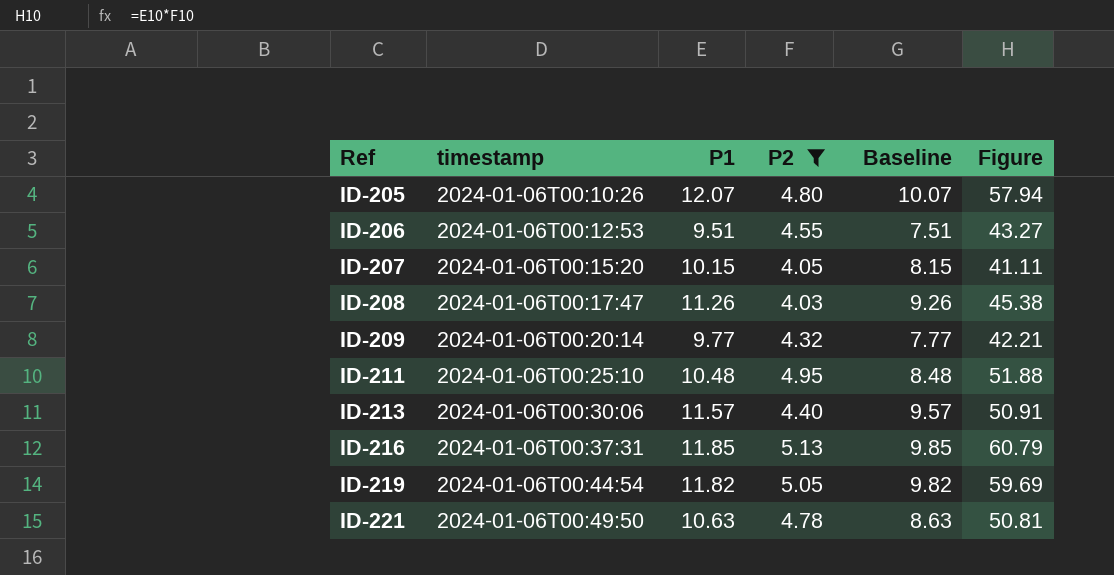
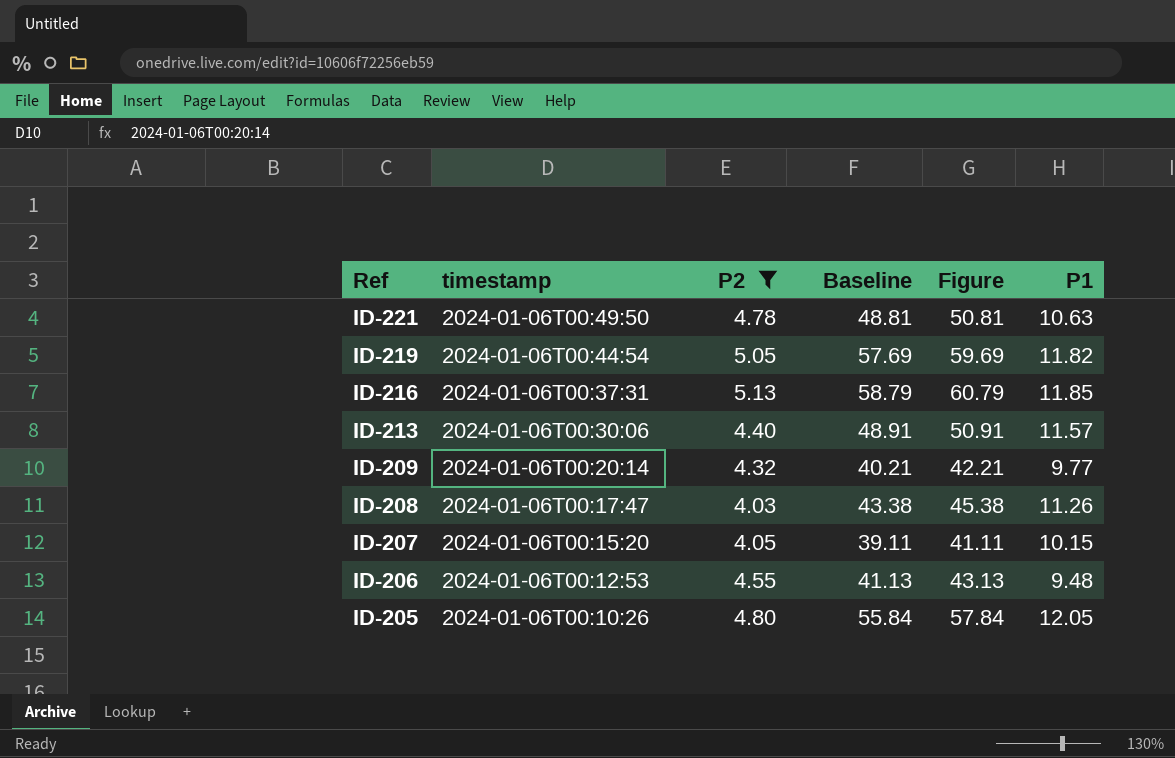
row order: Ref ascending -> Ref descending
column Baseline | formula: [P1] - 2 -> [Figure] - 2
column P1 | position: 3 -> 6
row ID-211: 2024-01-06T00:25:10 | 10.48 | 4.95 | 8.48 | 51.88 -> none
ID-206 | Figure: 43.27 -> 43.13
ID-206 | P1: 9.51 -> 9.48
ID-205 | Figure: 57.94 -> 57.84
ID-205 | P1: 12.07 -> 12.05

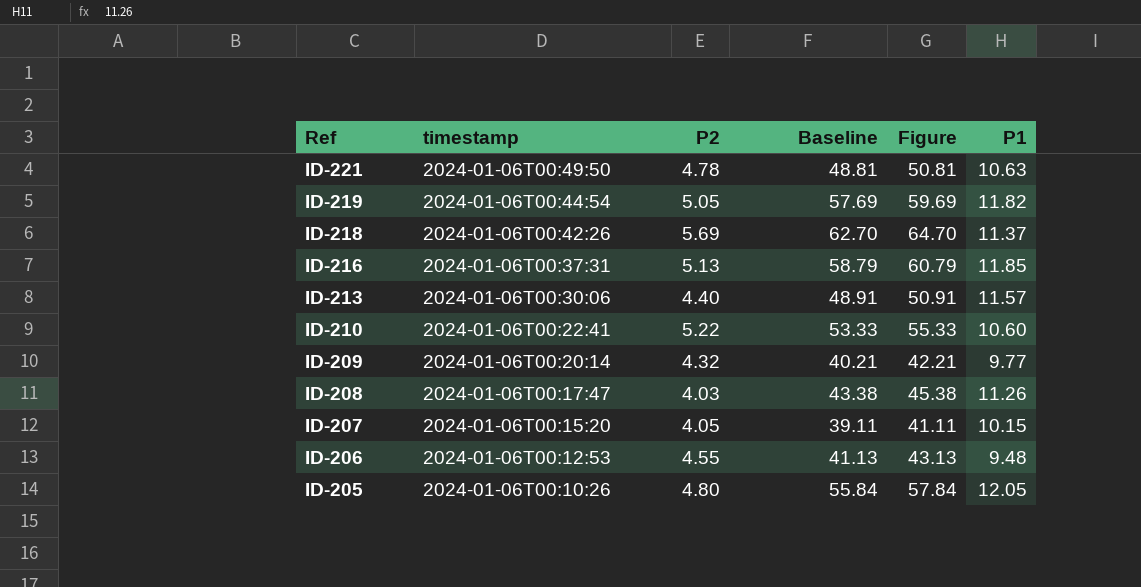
filter: P2 <= 5.13 -> none

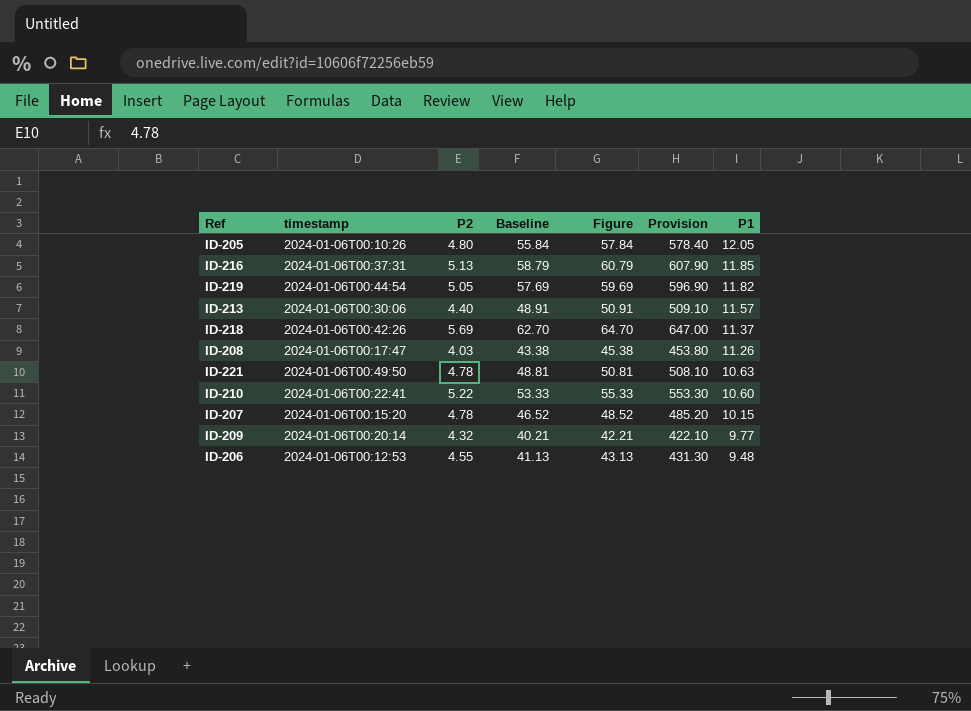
row order: Ref descending -> P1 descending
column Provision | formula: none -> [Figure] * 10
ID-207 | P2: 4.05 -> 4.78
ID-207 | Baseline: 39.11 -> 46.52
ID-207 | Figure: 41.11 -> 48.52

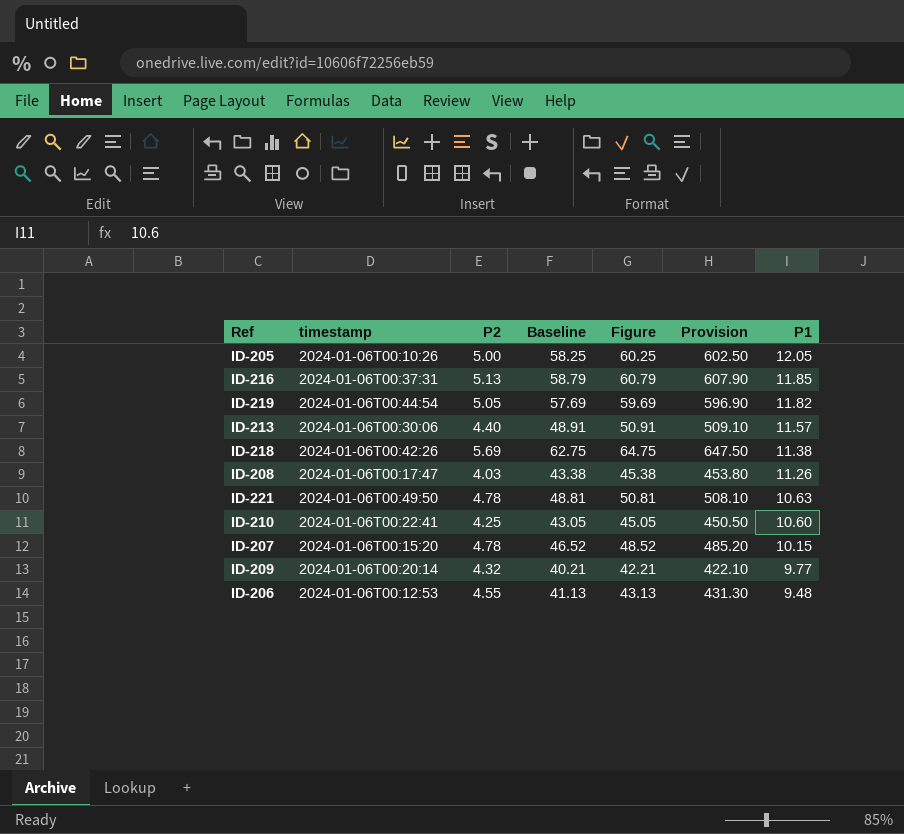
ID-205 | P2: 4.80 -> 5.00
ID-205 | Baseline: 55.84 -> 58.25
ID-205 | Figure: 57.84 -> 60.25
ID-205 | Provision: 578.40 -> 602.50
ID-218 | Baseline: 62.70 -> 62.75
ID-218 | Figure: 64.70 -> 64.75
ID-218 | Provision: 647.00 -> 647.50
ID-218 | P1: 11.37 -> 11.38
ID-210 | P2: 5.22 -> 4.25
ID-210 | Baseline: 53.33 -> 43.05
ID-210 | Figure: 55.33 -> 45.05
ID-210 | Provision: 553.30 -> 450.50

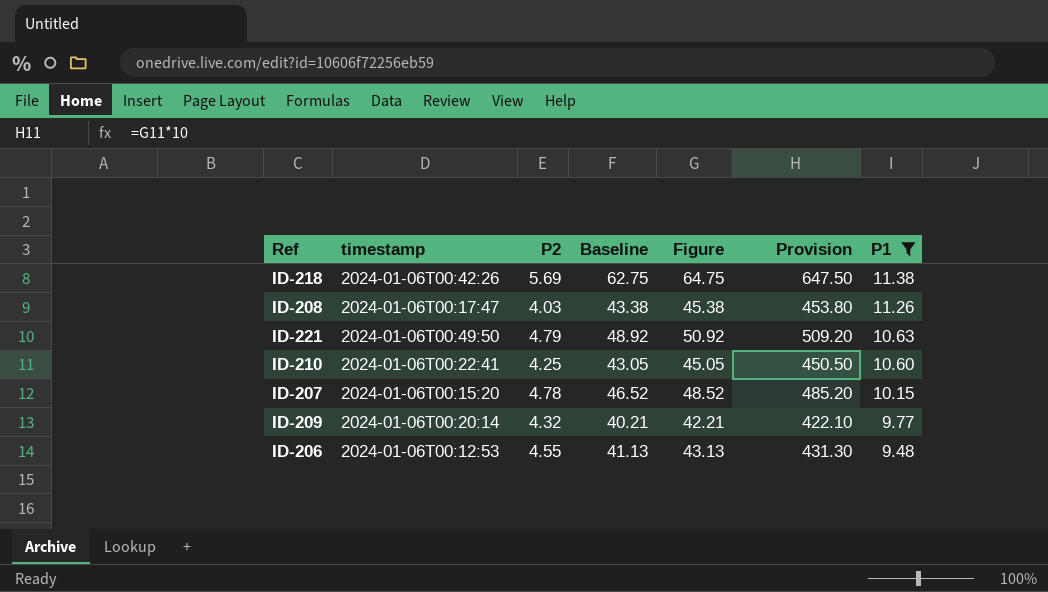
filter: none -> P1 <= 11.38
ID-221 | P2: 4.78 -> 4.79
ID-221 | Baseline: 48.81 -> 48.92
ID-221 | Figure: 50.81 -> 50.92
ID-221 | Provision: 508.10 -> 509.20

